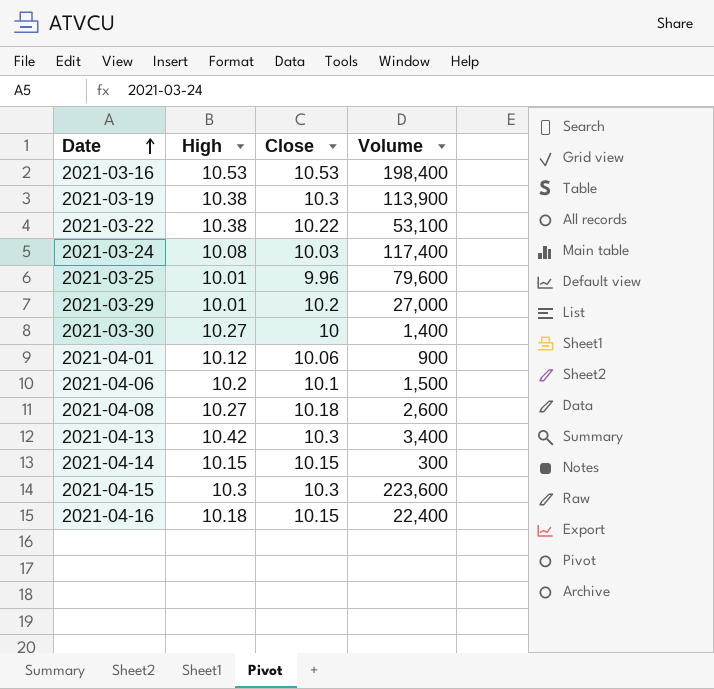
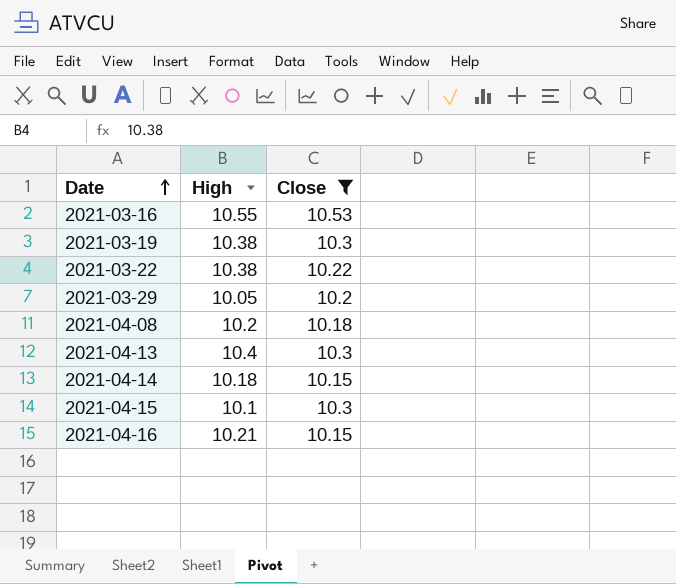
filter: none -> Close >= 10.15
column Volume | position: 4 -> none
2021-03-16 | High: 10.53 -> 10.55
2021-03-29 | High: 10.01 -> 10.05
2021-04-08 | High: 10.27 -> 10.2
2021-04-13 | High: 10.42 -> 10.4
2021-04-14 | High: 10.15 -> 10.18
2021-04-15 | High: 10.3 -> 10.1
2021-04-16 | High: 10.18 -> 10.21

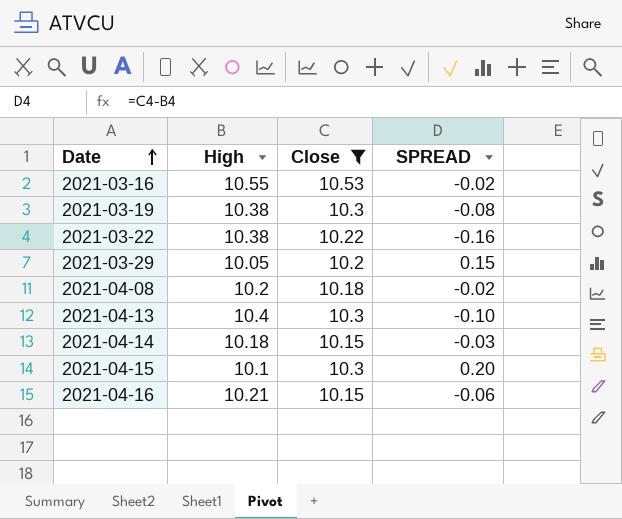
column SPREAD | formula: none -> [Close] - [High]

